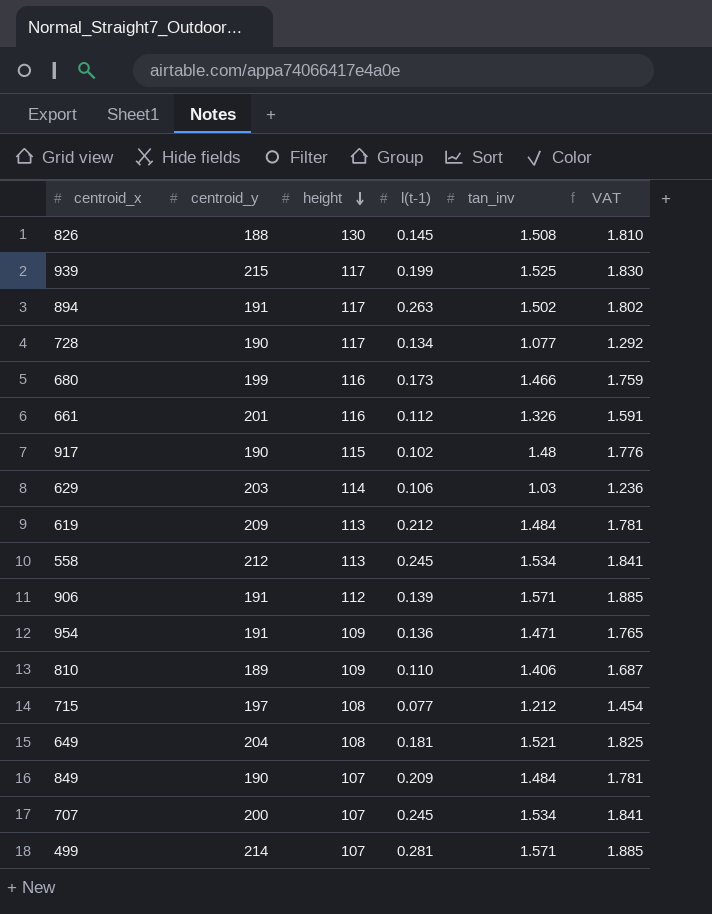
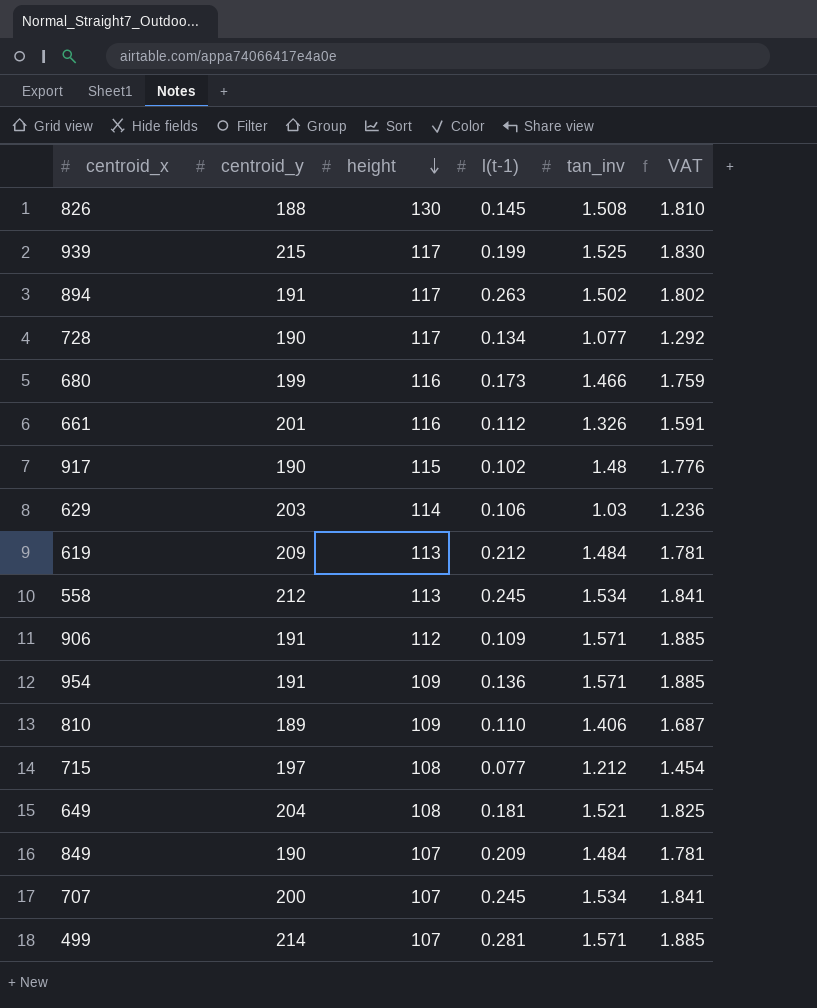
906 | l(t-1): 0.139 -> 0.109
954 | tan_inv: 1.471 -> 1.571
954 | VAT: 1.765 -> 1.885

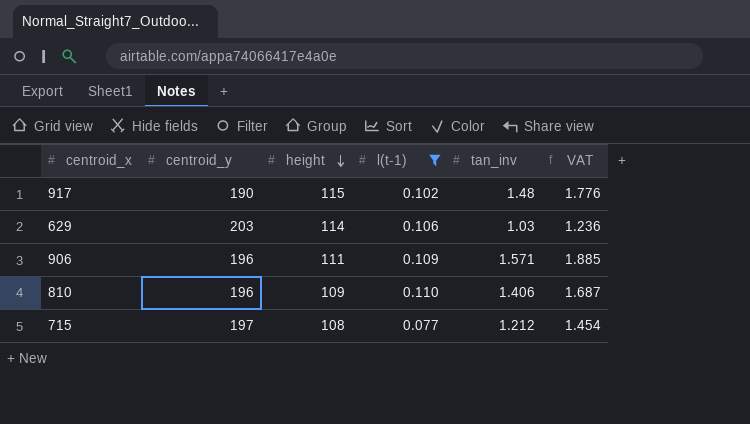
filter: none -> l(t-1) <= 0.110
906 | centroid_y: 191 -> 196
906 | height: 112 -> 111
810 | centroid_y: 189 -> 196

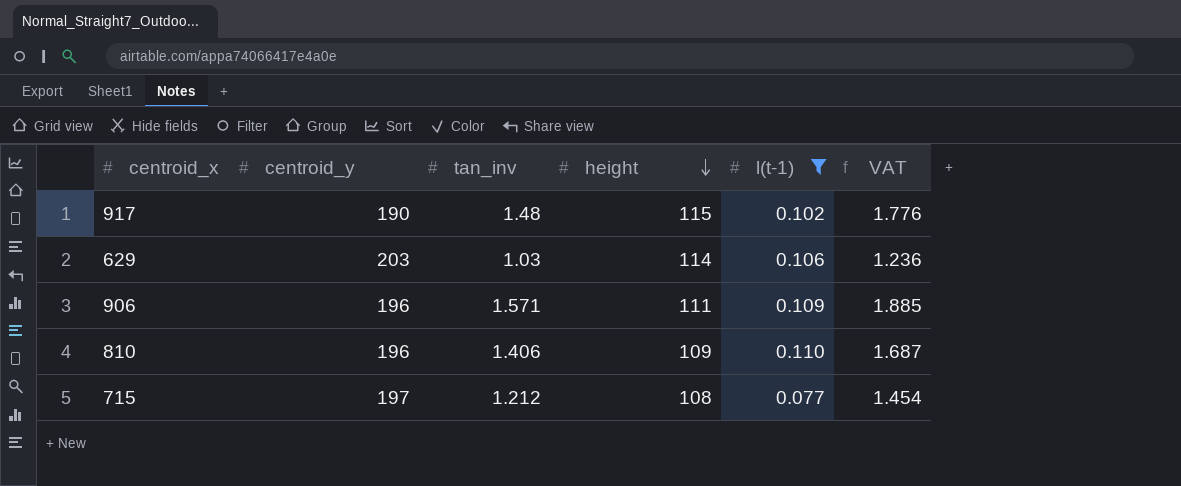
column tan_inv | position: 5 -> 3

